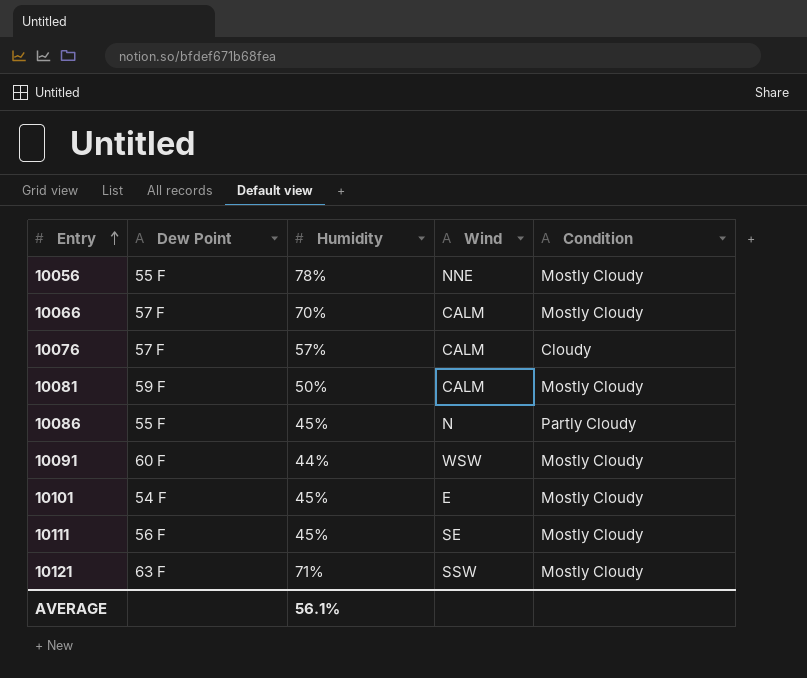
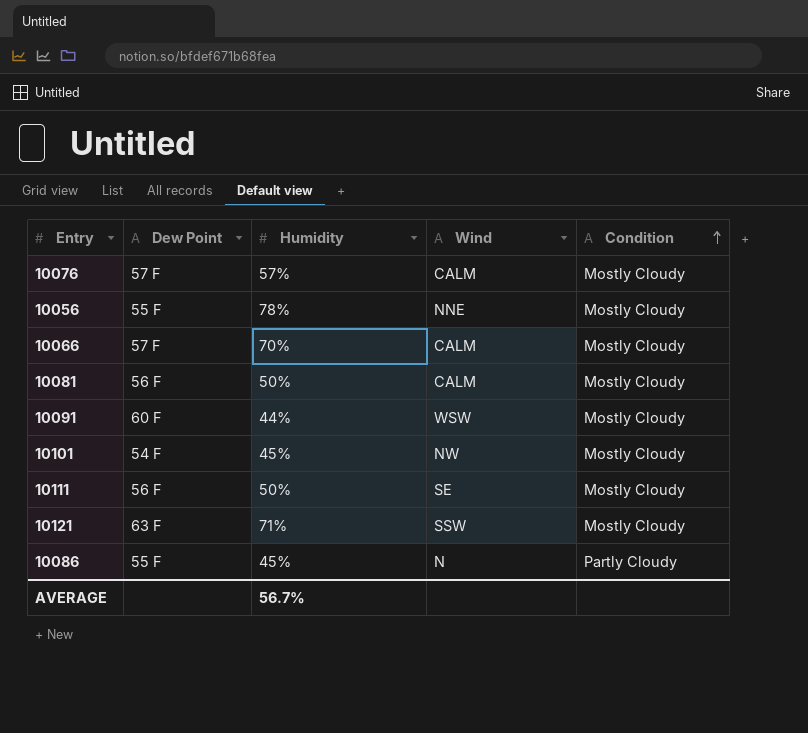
row order: Entry ascending -> Condition ascending
10076 | Condition: Cloudy -> Mostly Cloudy
10081 | Dew Point: 59 F -> 56 F
10101 | Wind: E -> NW
10111 | Humidity: 45% -> 50%
AVERAGE | Humidity: 56.1% -> 56.7%

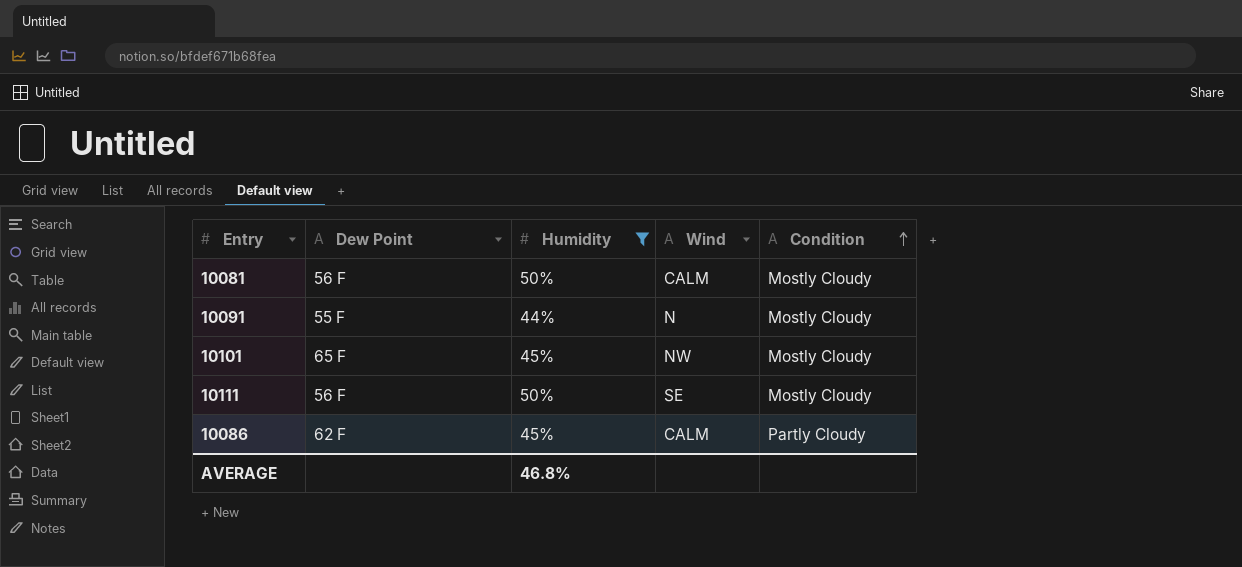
filter: none -> Humidity <= 50%
10091 | Dew Point: 60 F -> 55 F
10091 | Wind: WSW -> N
10101 | Dew Point: 54 F -> 65 F
10086 | Dew Point: 55 F -> 62 F
10086 | Wind: N -> CALM
AVERAGE | Humidity: 56.7% -> 46.8%

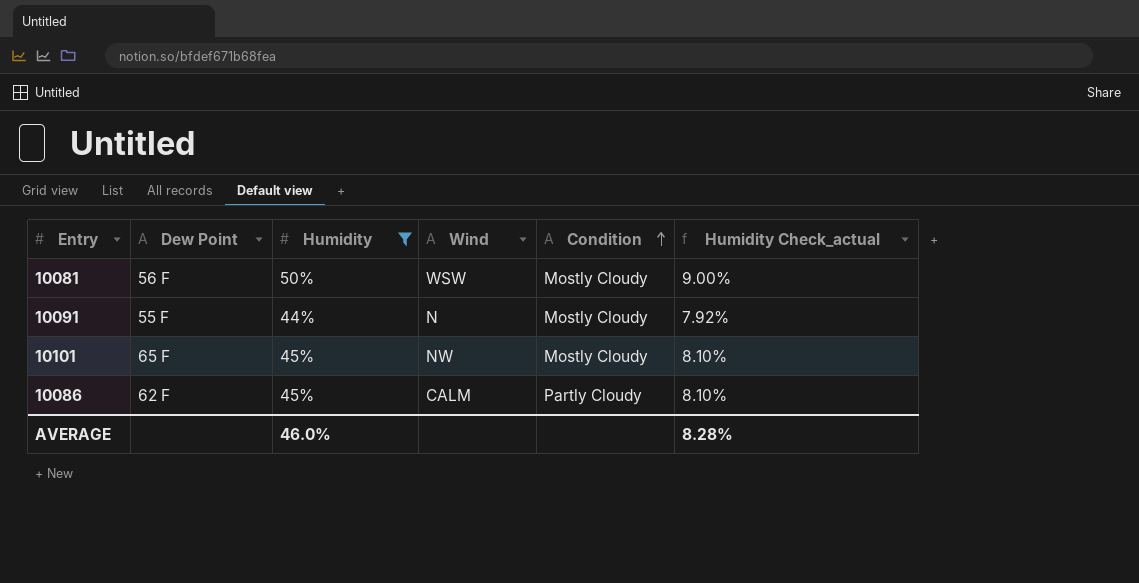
column Humidity Check_actual | formula: none -> [Humidity] * 0.18
row 10111: 56 F | 50% | SE | Mostly Cloudy -> none
10081 | Wind: CALM -> WSW
AVERAGE | Humidity: 46.8% -> 46.0%

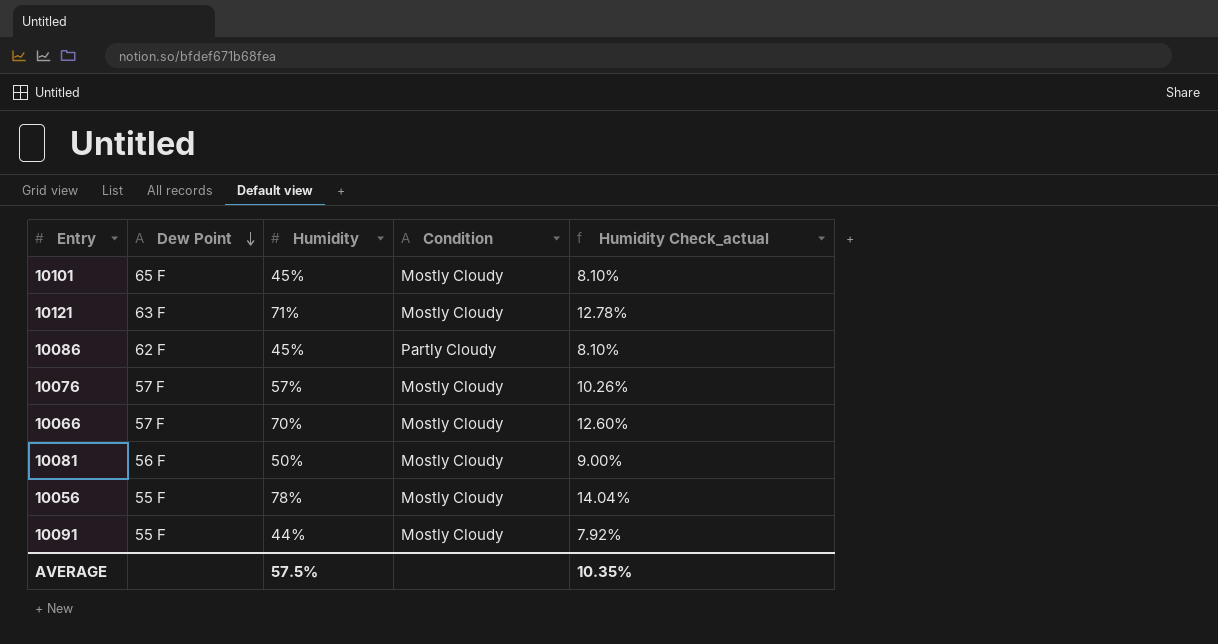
filter: Humidity <= 50% -> none
row order: Condition ascending -> Dew Point descending
column Wind | position: 4 -> none
AVERAGE | Humidity: 46.0% -> 57.5%
AVERAGE | Humidity Check_actual: 8.28% -> 10.35%

